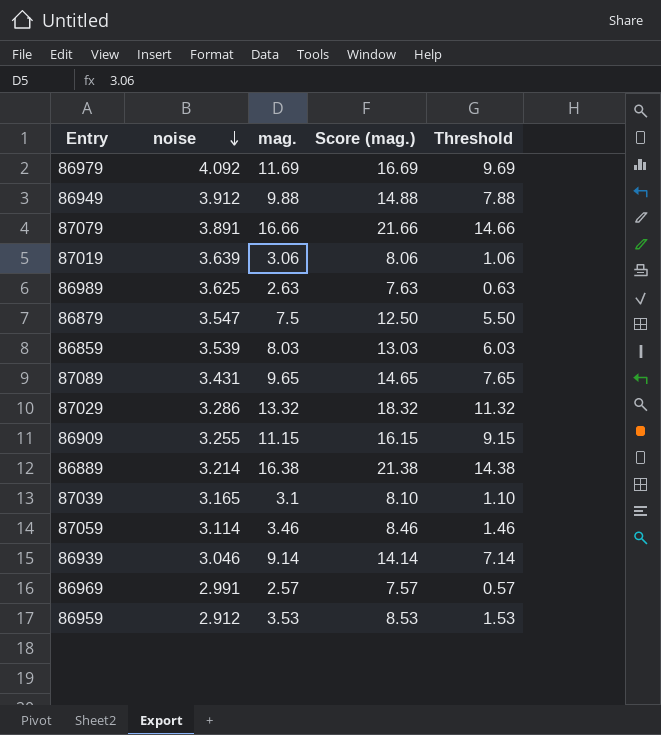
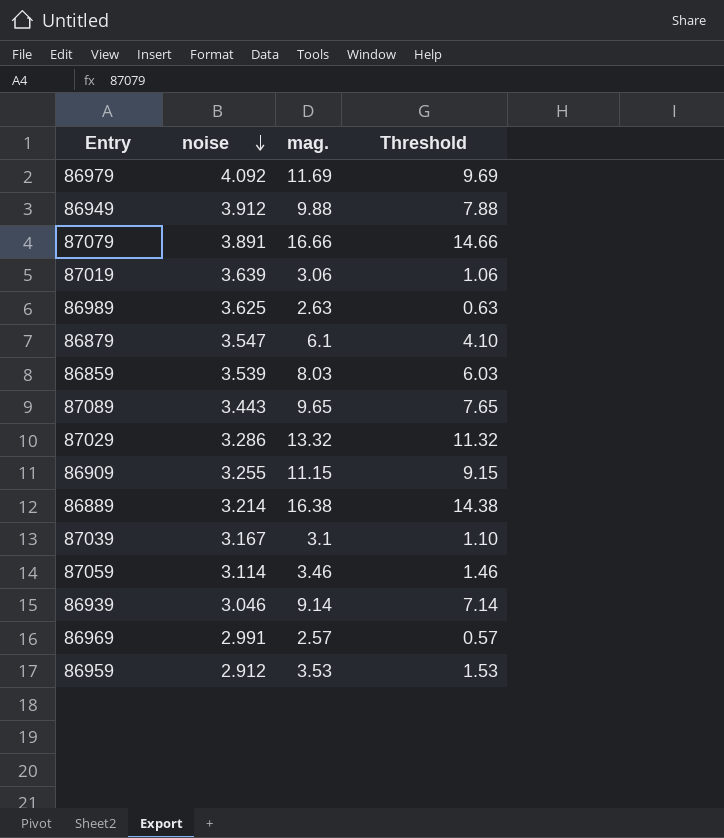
column Score (mag.) | formula: [mag.] + 5 -> none
86879 | mag.: 7.5 -> 6.1
86879 | Threshold: 5.50 -> 4.10
87089 | noise: 3.431 -> 3.443
87039 | noise: 3.165 -> 3.167

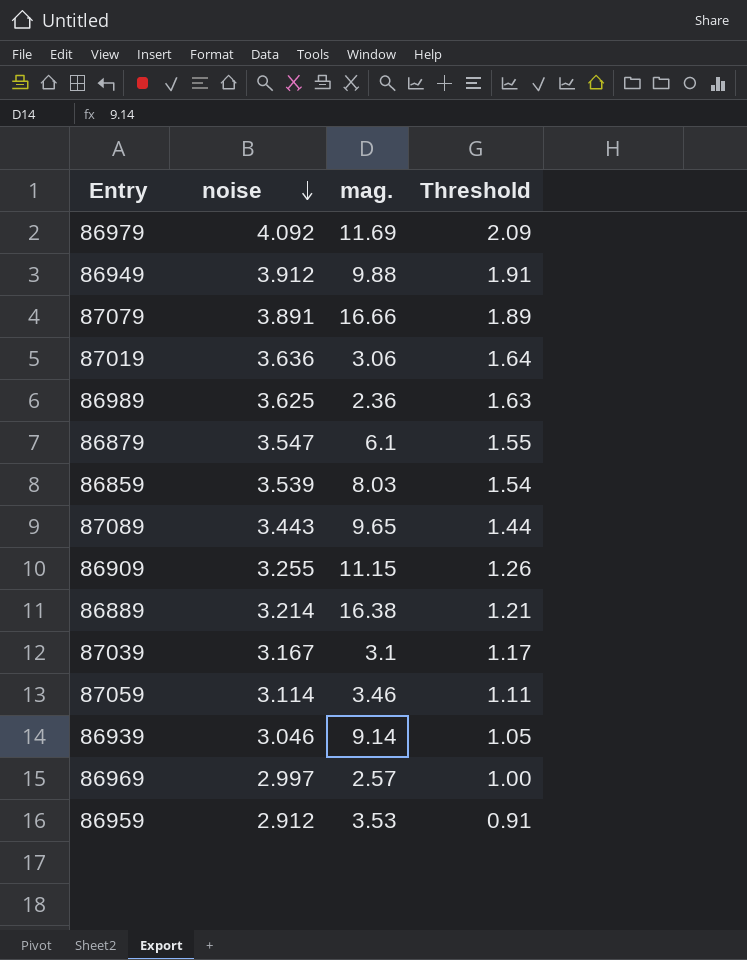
column Threshold | formula: [mag.] - 2 -> [noise] - 2
row 87029: 3.286 | 13.32 | 11.32 -> none
87019 | noise: 3.639 -> 3.636
86989 | mag.: 2.63 -> 2.36
86969 | noise: 2.991 -> 2.997

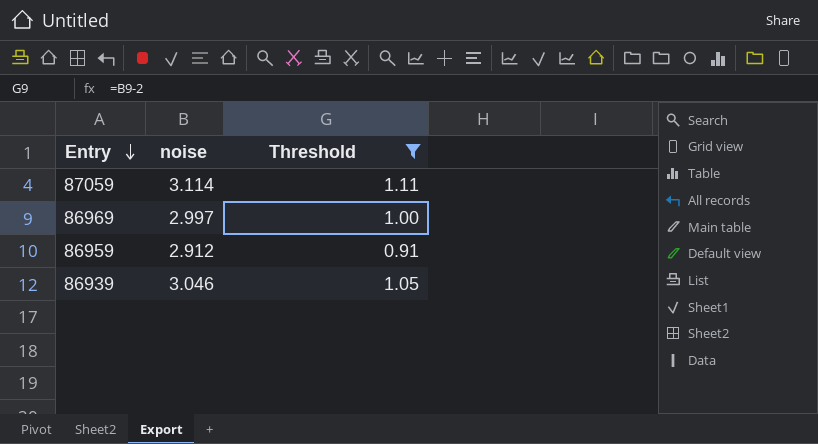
filter: none -> Threshold <= 1.11
row order: noise descending -> Entry descending
column mag. | position: 3 -> none

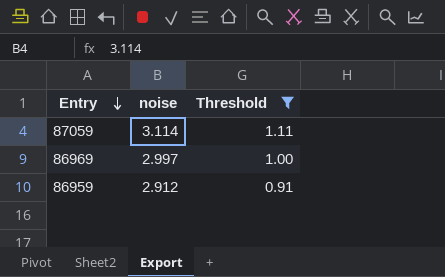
row 86939: 3.046 | 1.05 -> none

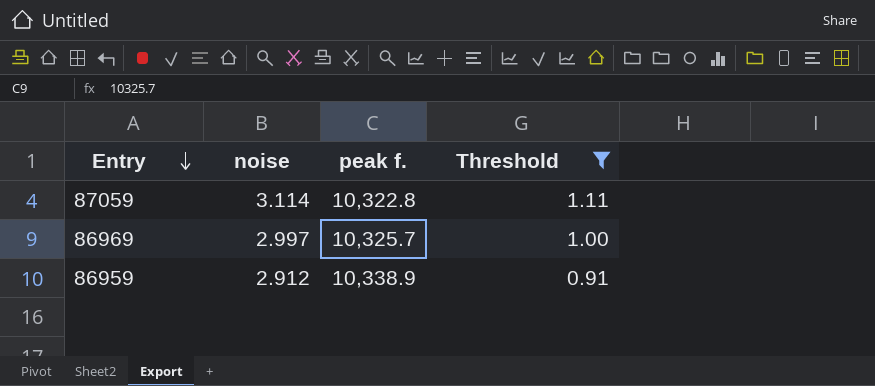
column peak f. | position: none -> 3

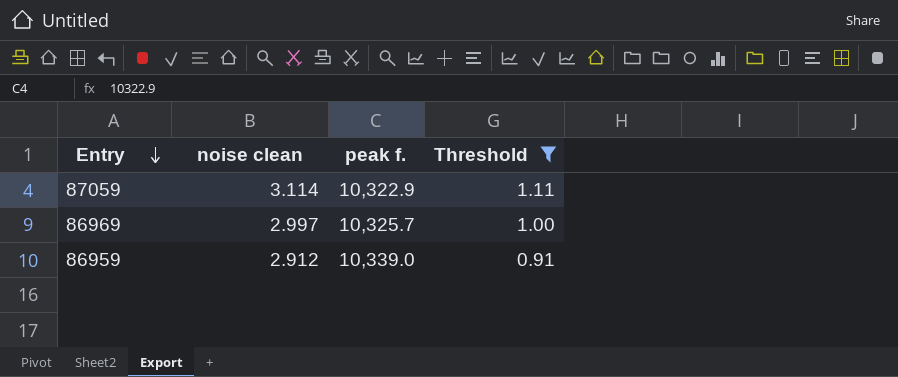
column name: noise -> noise clean
87059 | peak f.: 10,322.8 -> 10,322.9
86959 | peak f.: 10,338.9 -> 10,339.0

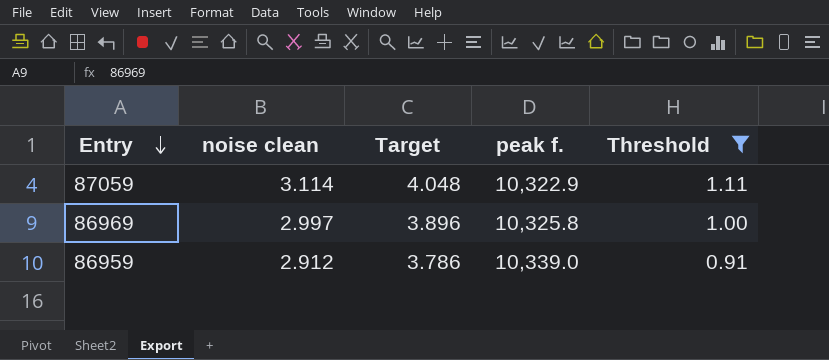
column Target | formula: none -> [noise clean] * 1.3
86969 | peak f.: 10,325.7 -> 10,325.8

